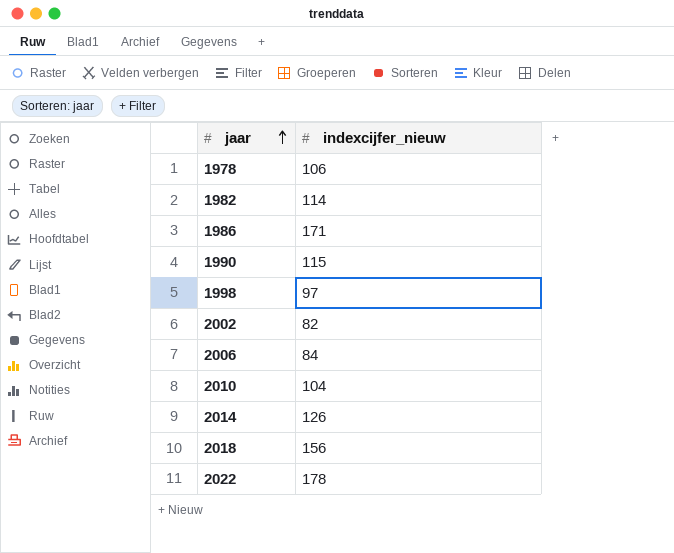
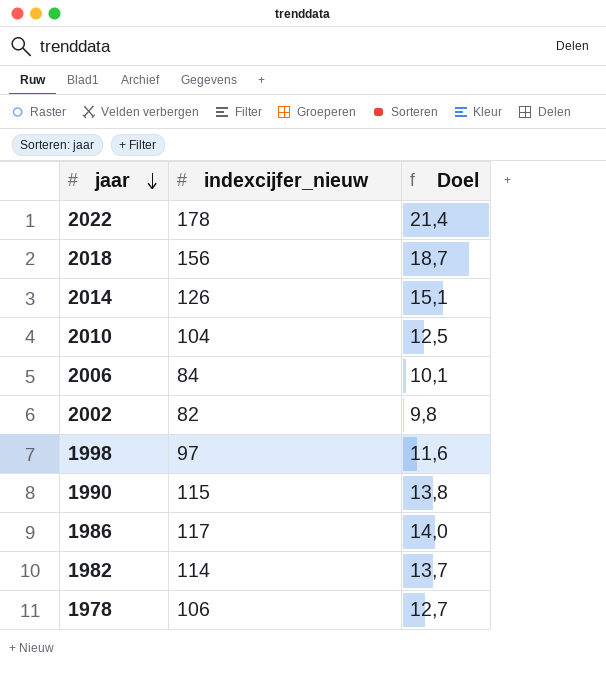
row order: jaar ascending -> jaar descending
column Doel | formula: none -> [indexcijfer_nieuw] * 0,12
1986 | indexcijfer_nieuw: 171 -> 117

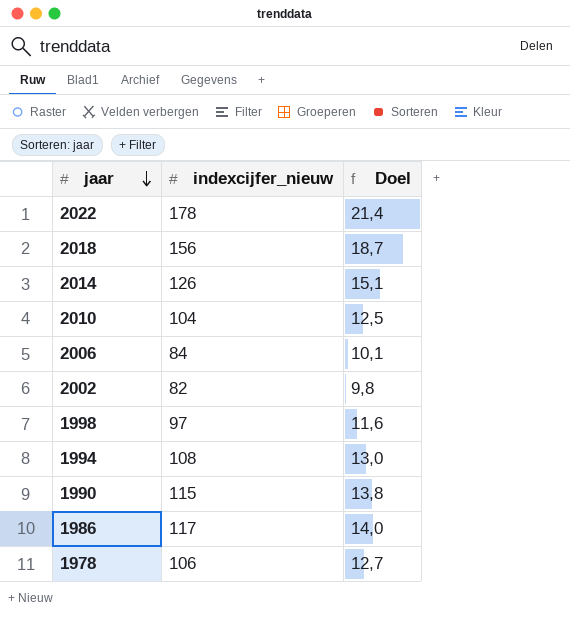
row 1982: 114 | 13,7 -> none
row 1994: none -> 108 | 13,0

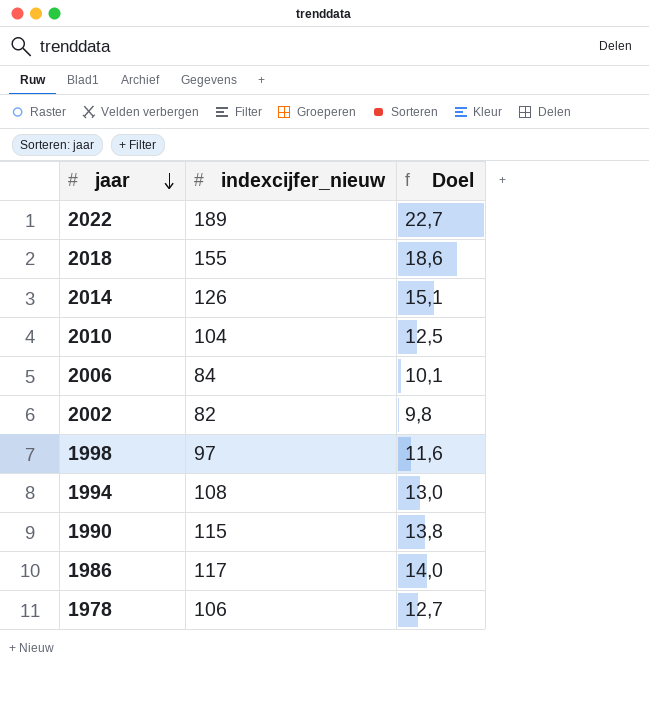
2022 | indexcijfer_nieuw: 178 -> 189
2022 | Doel: 21,4 -> 22,7
2018 | indexcijfer_nieuw: 156 -> 155
2018 | Doel: 18,7 -> 18,6

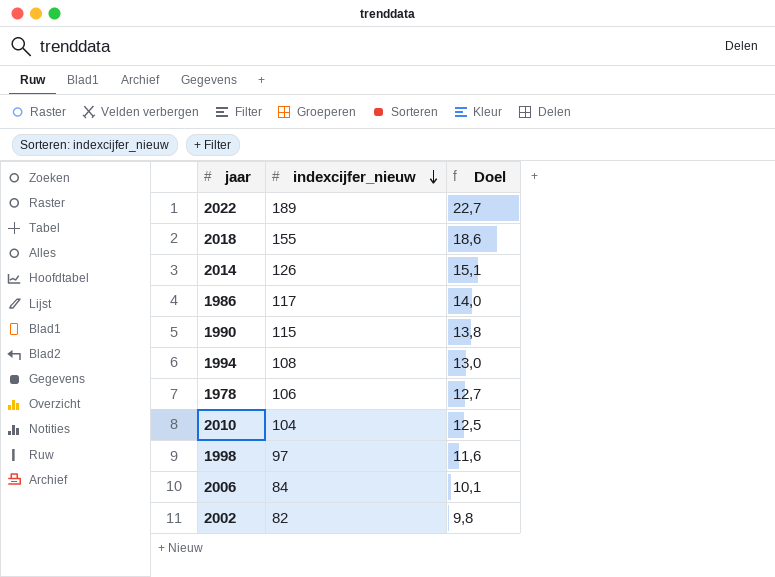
row order: jaar descending -> indexcijfer_nieuw descending

